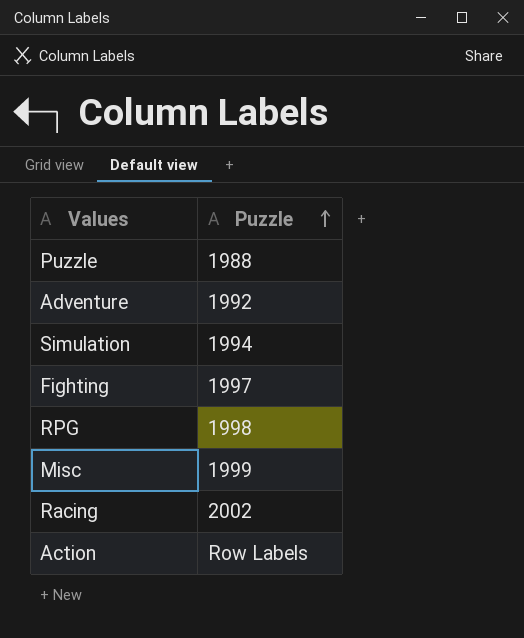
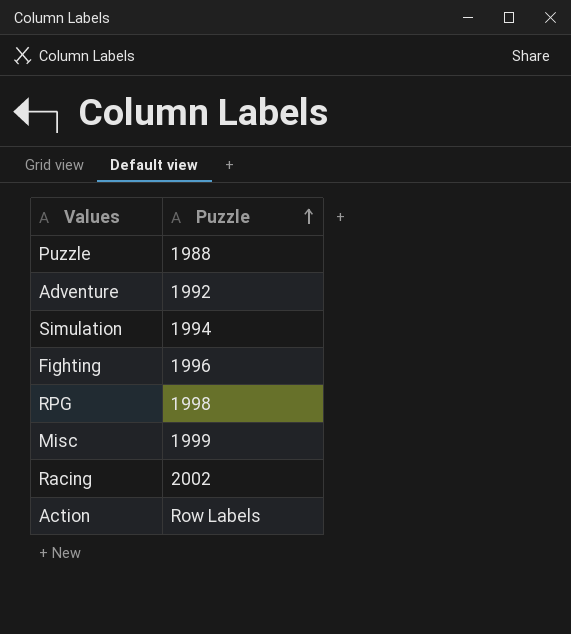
Fighting | Puzzle: 1997 -> 1996

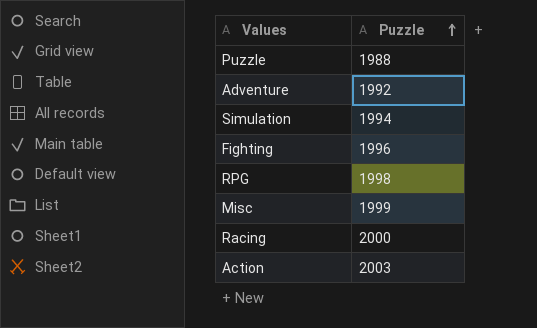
Racing | Puzzle: 2002 -> 2000
Action | Puzzle: Row Labels -> 2003

